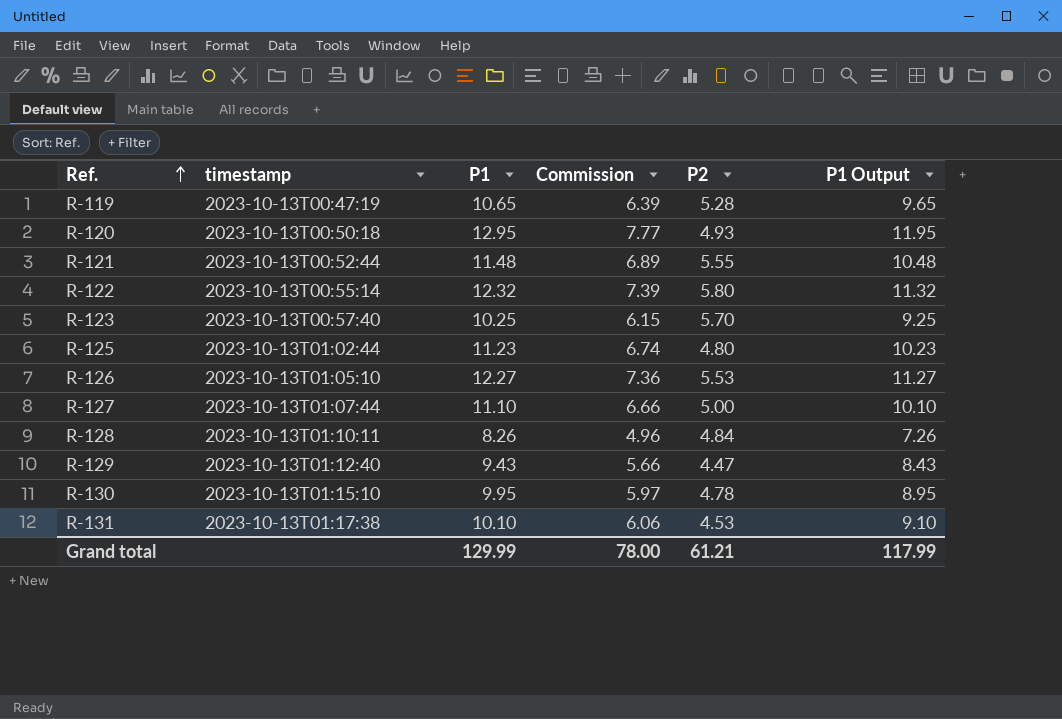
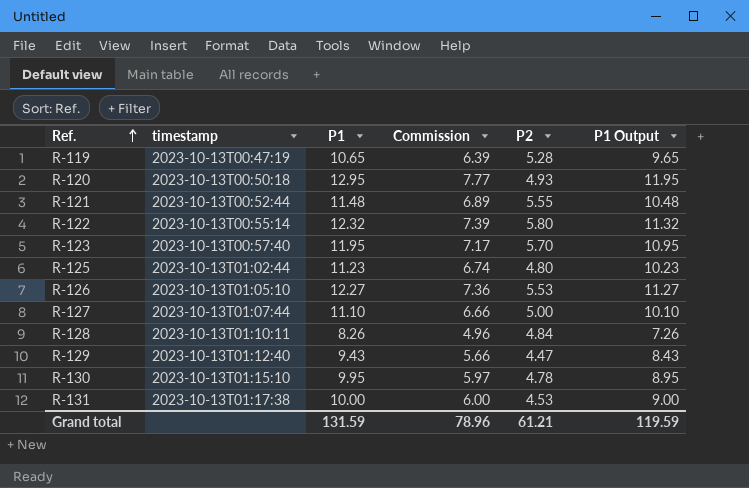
R-123 | P1: 10.25 -> 11.95
R-123 | Commission: 6.15 -> 7.17
R-123 | P1 Output: 9.25 -> 10.95
R-131 | P1: 10.10 -> 10.00
R-131 | Commission: 6.06 -> 6.00
R-131 | P1 Output: 9.10 -> 9.00
Grand total | P1: 129.99 -> 131.59
Grand total | Commission: 78.00 -> 78.96
Grand total | P1 Output: 117.99 -> 119.59

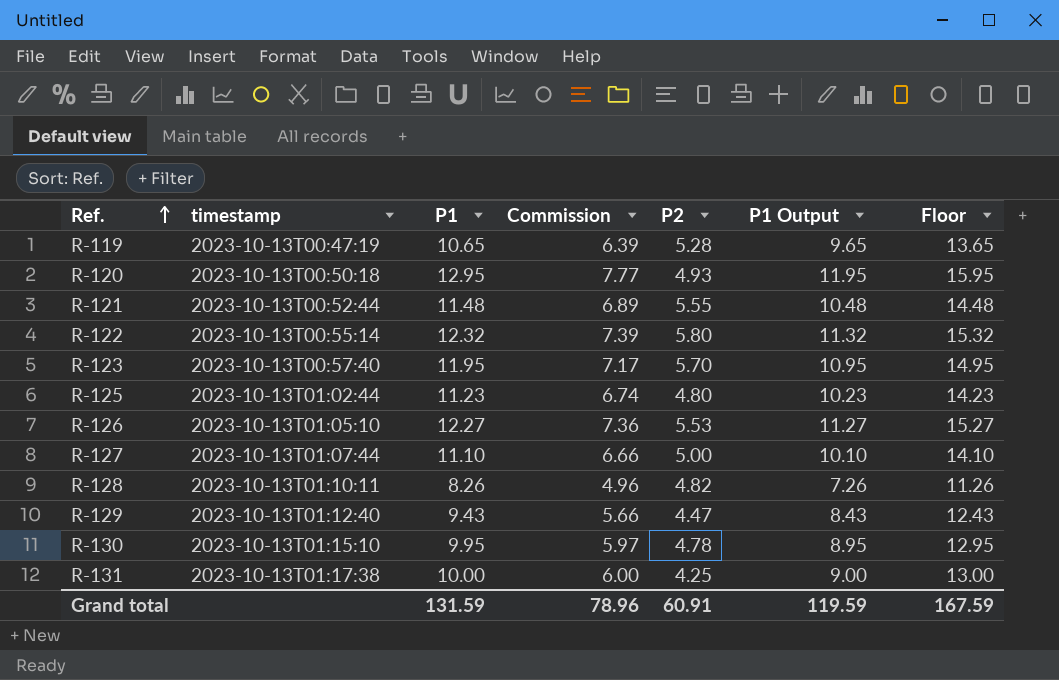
column Floor | formula: none -> [P1] + 3
R-128 | P2: 4.84 -> 4.82
R-131 | P2: 4.53 -> 4.25
Grand total | P2: 61.21 -> 60.91

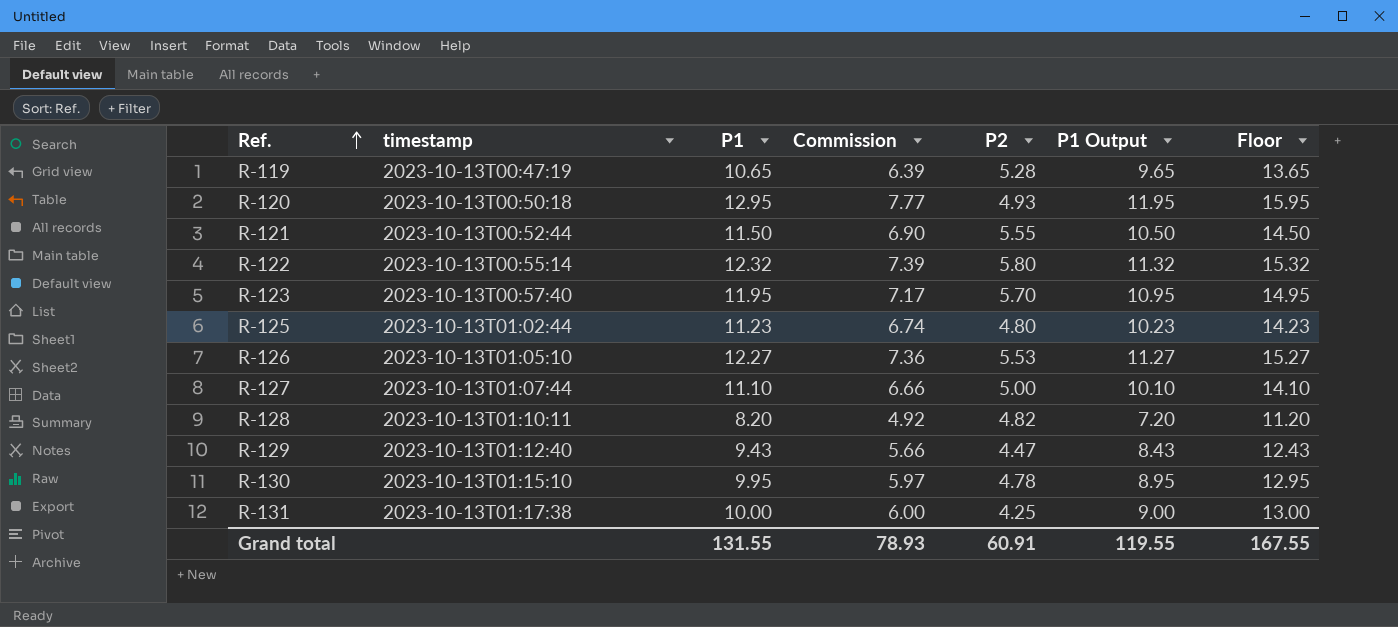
R-121 | P1: 11.48 -> 11.50
R-121 | Commission: 6.89 -> 6.90
R-121 | P1 Output: 10.48 -> 10.50
R-121 | Floor: 14.48 -> 14.50
R-128 | P1: 8.26 -> 8.20
R-128 | Commission: 4.96 -> 4.92
R-128 | P1 Output: 7.26 -> 7.20
R-128 | Floor: 11.26 -> 11.20
Grand total | P1: 131.59 -> 131.55
Grand total | Commission: 78.96 -> 78.93
Grand total | P1 Output: 119.59 -> 119.55
Grand total | Floor: 167.59 -> 167.55

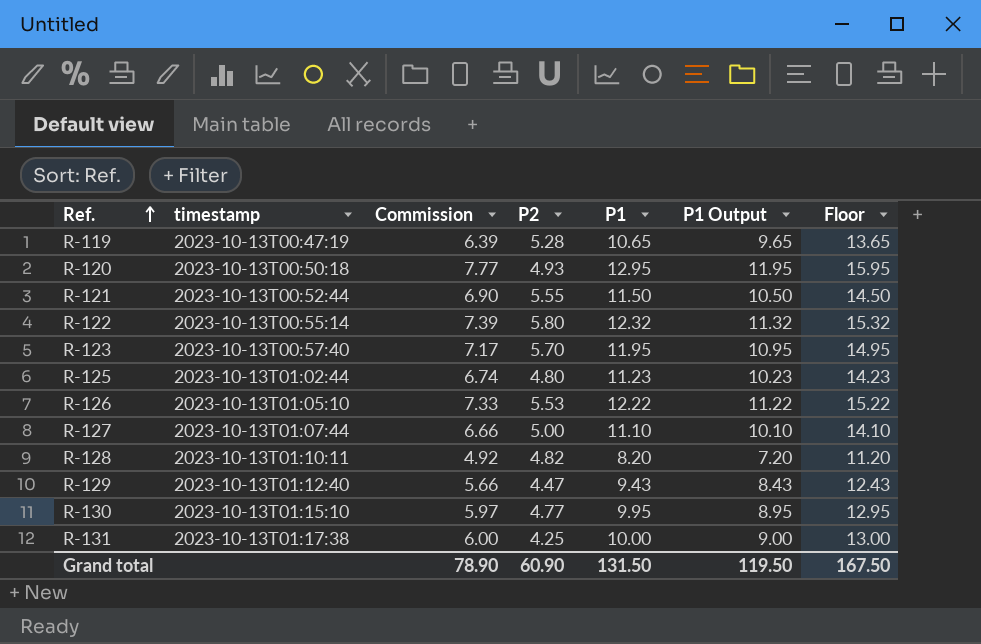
column P1 | position: 3 -> 5
R-126 | Commission: 7.36 -> 7.33
R-126 | P1: 12.27 -> 12.22
R-126 | P1 Output: 11.27 -> 11.22
R-126 | Floor: 15.27 -> 15.22
R-130 | P2: 4.78 -> 4.77
Grand total | Commission: 78.93 -> 78.90
Grand total | P2: 60.91 -> 60.90
Grand total | P1: 131.55 -> 131.50
Grand total | P1 Output: 119.55 -> 119.50
Grand total | Floor: 167.55 -> 167.50

